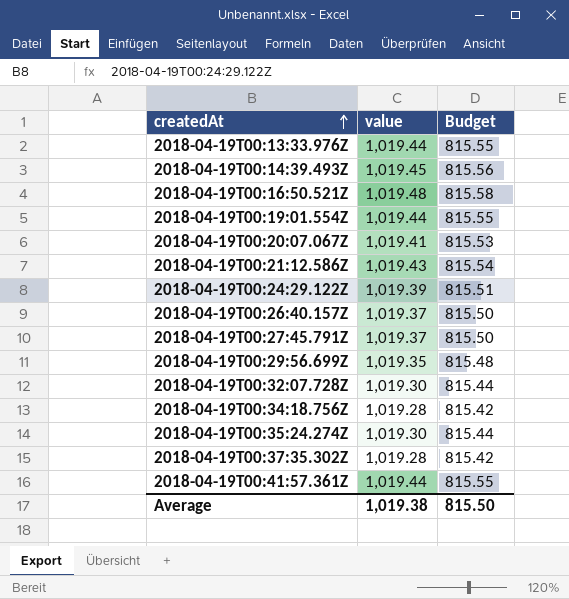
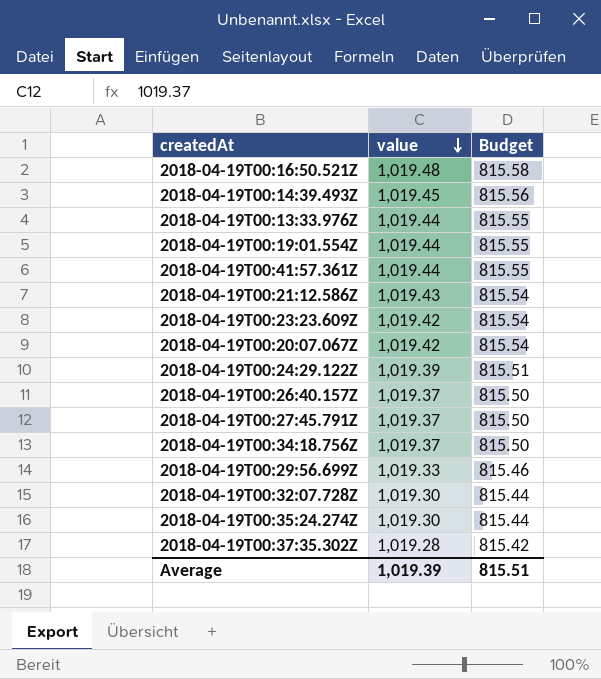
row order: createdAt ascending -> value descending
row 2018-04-19T00:23:23.609Z: none -> 1,019.42 | 815.54
2018-04-19T00:20:07.067Z | value: 1,019.41 -> 1,019.42
2018-04-19T00:20:07.067Z | Budget: 815.53 -> 815.54
2018-04-19T00:34:18.756Z | value: 1,019.28 -> 1,019.37
2018-04-19T00:34:18.756Z | Budget: 815.42 -> 815.50
2018-04-19T00:29:56.699Z | value: 1,019.35 -> 1,019.33
2018-04-19T00:29:56.699Z | Budget: 815.48 -> 815.46
Average | value: 1,019.38 -> 1,019.39
Average | Budget: 815.50 -> 815.51

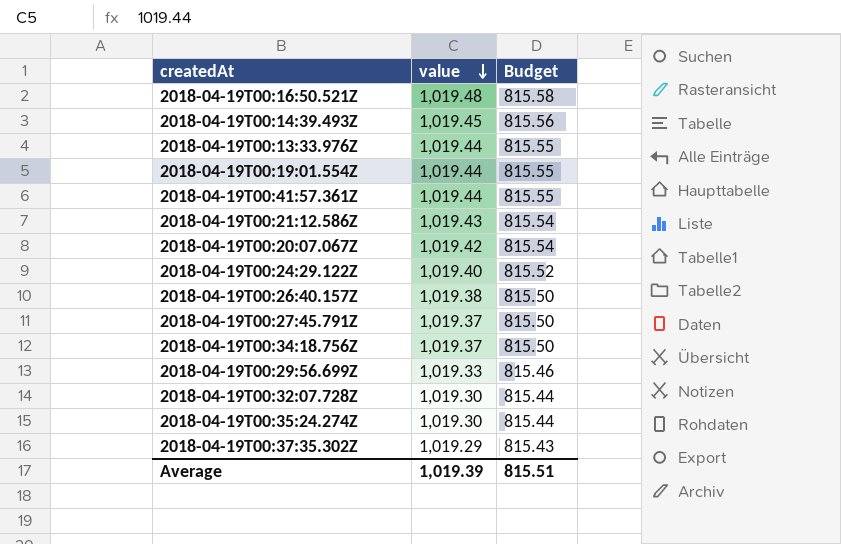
row 2018-04-19T00:23:23.609Z: 1,019.42 | 815.54 -> none
2018-04-19T00:24:29.122Z | value: 1,019.39 -> 1,019.40
2018-04-19T00:24:29.122Z | Budget: 815.51 -> 815.52
2018-04-19T00:26:40.157Z | value: 1,019.37 -> 1,019.38
2018-04-19T00:37:35.302Z | value: 1,019.28 -> 1,019.29
2018-04-19T00:37:35.302Z | Budget: 815.42 -> 815.43

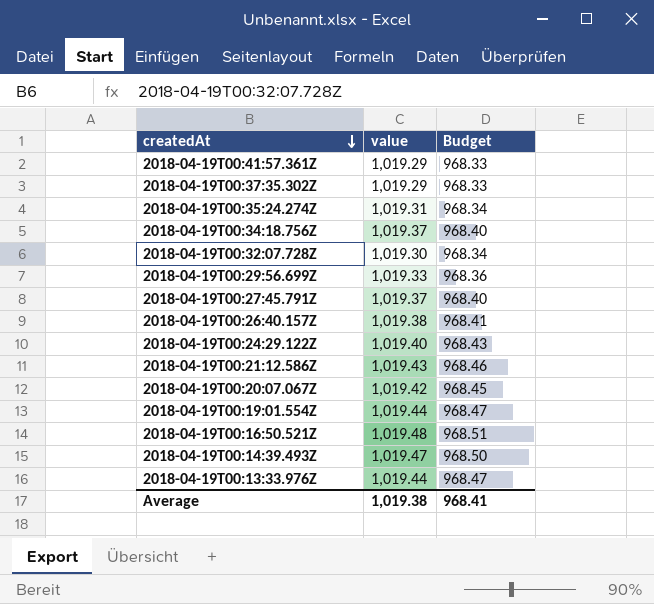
row order: value descending -> createdAt descending
column Budget | formula: [value] * 0.8 -> [value] * 0.95
2018-04-19T00:41:57.361Z | value: 1,019.44 -> 1,019.29
2018-04-19T00:35:24.274Z | value: 1,019.30 -> 1,019.31
2018-04-19T00:14:39.493Z | value: 1,019.45 -> 1,019.47
Average | value: 1,019.39 -> 1,019.38
Average | Budget: 815.51 -> 968.41

